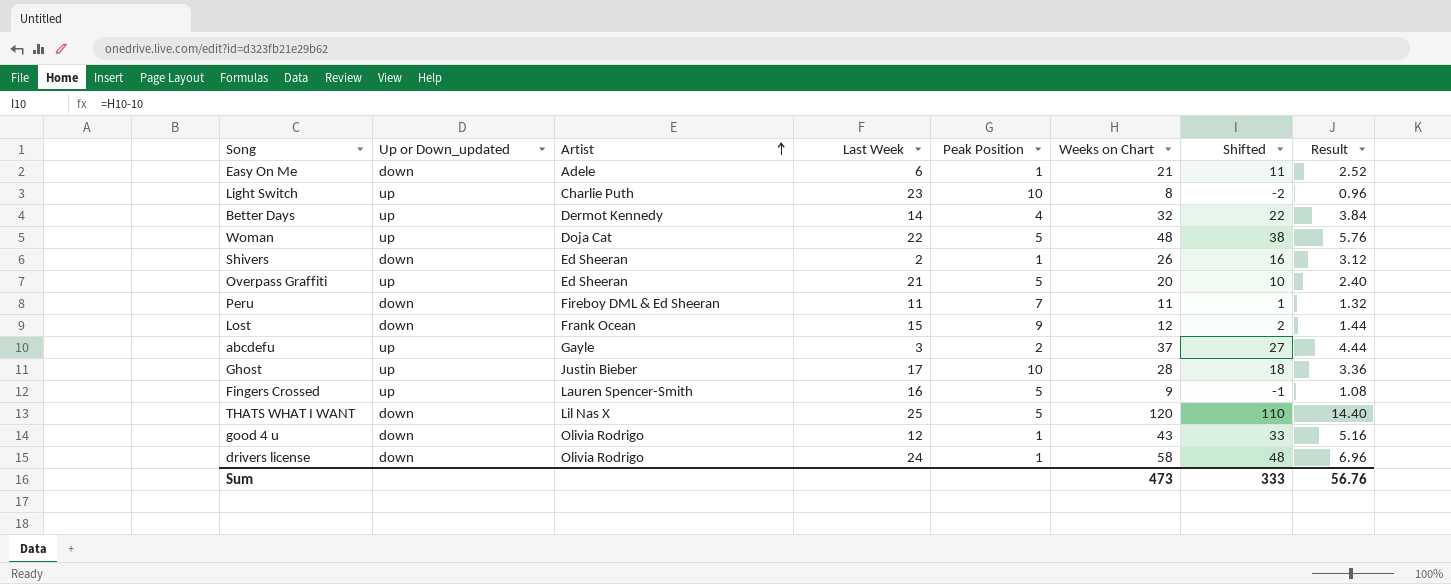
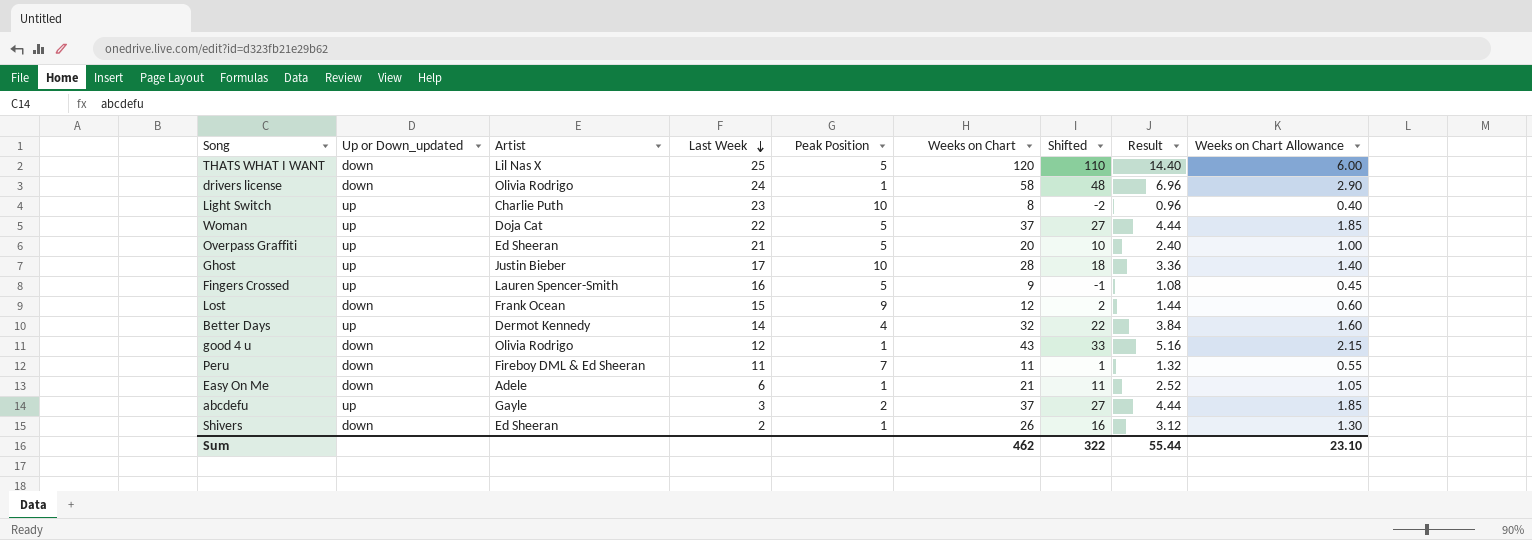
row order: Artist ascending -> Last Week descending
column Weeks on Chart Allowance | formula: none -> [Weeks on Chart] * 0.05
Woman | Weeks on Chart: 48 -> 37
Woman | Shifted: 38 -> 27
Woman | Result: 5.76 -> 4.44
Sum | Weeks on Chart: 473 -> 462
Sum | Shifted: 333 -> 322
Sum | Result: 56.76 -> 55.44

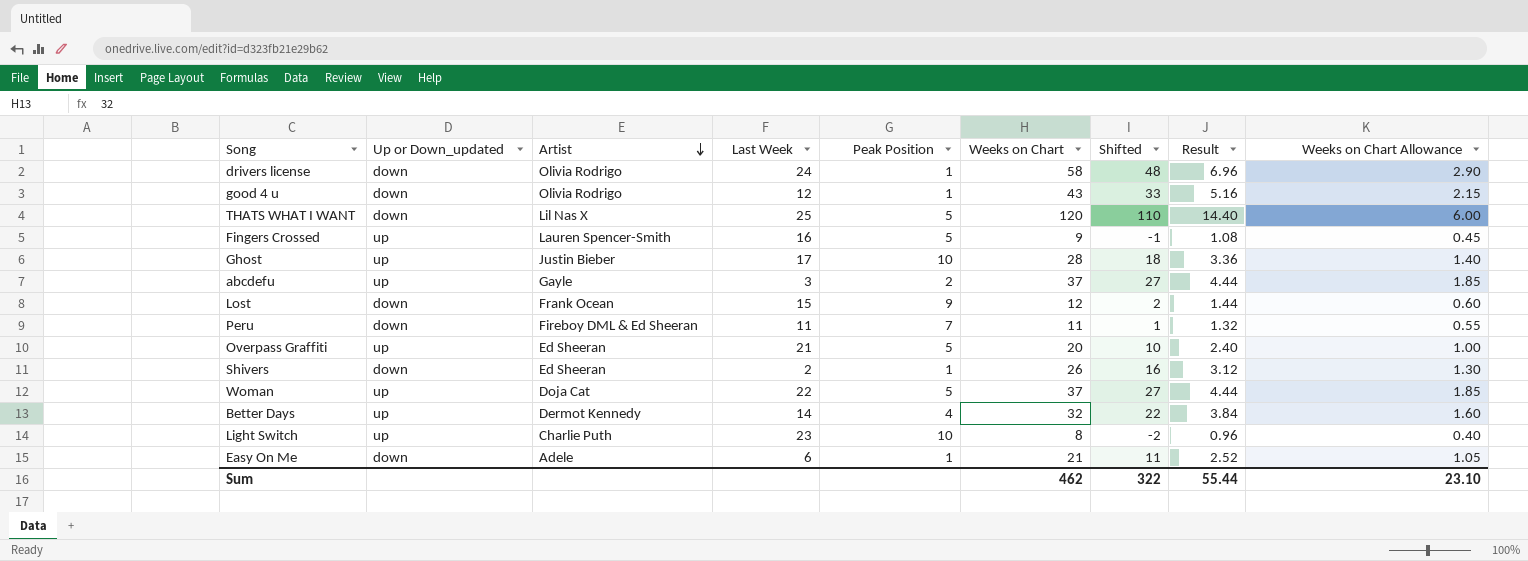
row order: Last Week descending -> Artist descending

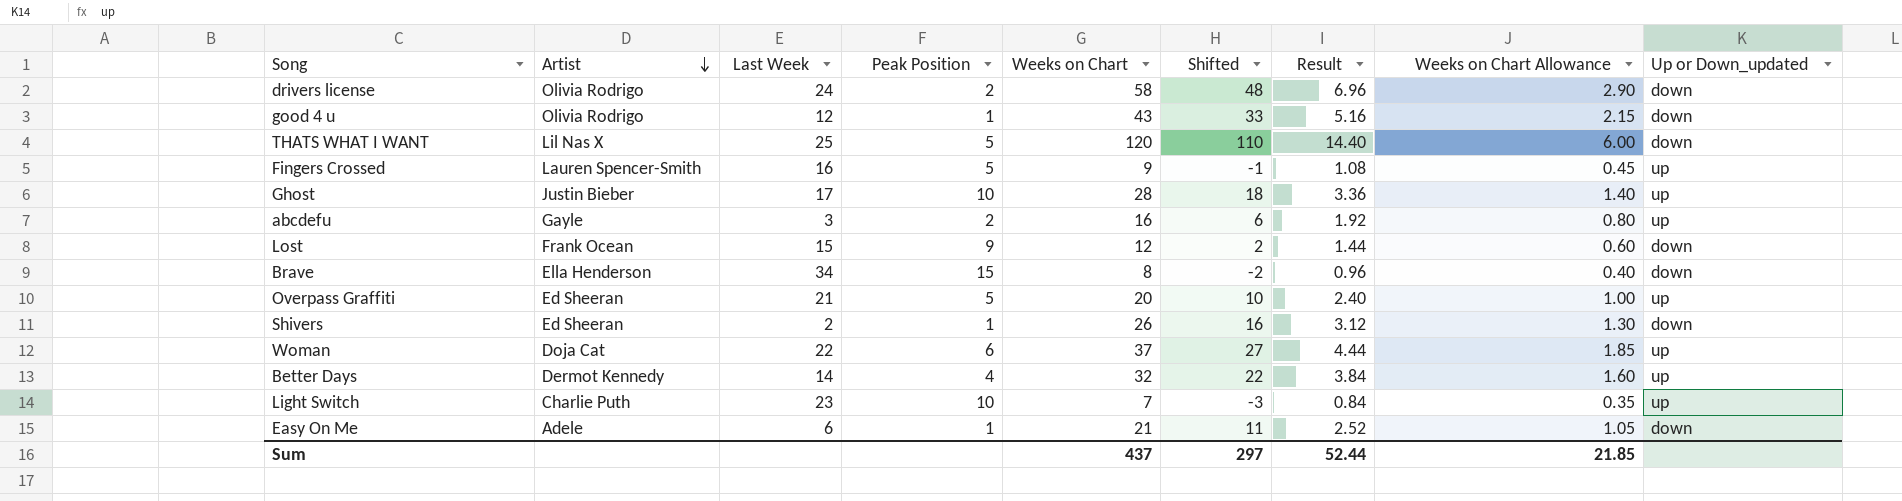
column Up or Down_updated | position: 2 -> 9
row Peru: down | Fireboy DML & Ed Sheeran | 11 | 7 | 11 | 1 | 1.32 | 0.55 -> none
drivers license | Peak Position: 1 -> 2
abcdefu | Weeks on Chart: 37 -> 16
abcdefu | Shifted: 27 -> 6
abcdefu | Result: 4.44 -> 1.92
abcdefu | Weeks on Chart Allowance: 1.85 -> 0.80
row Brave: none -> Ella Henderson | 34 | 15 | 8 | -2 | 0.96 | 0.40 | down
Woman | Peak Position: 5 -> 6
Light Switch | Weeks on Chart: 8 -> 7
Light Switch | Shifted: -2 -> -3
Light Switch | Result: 0.96 -> 0.84
Light Switch | Weeks on Chart Allowance: 0.40 -> 0.35
Sum | Weeks on Chart: 462 -> 437
Sum | Shifted: 322 -> 297
Sum | Result: 55.44 -> 52.44
Sum | Weeks on Chart Allowance: 23.10 -> 21.85

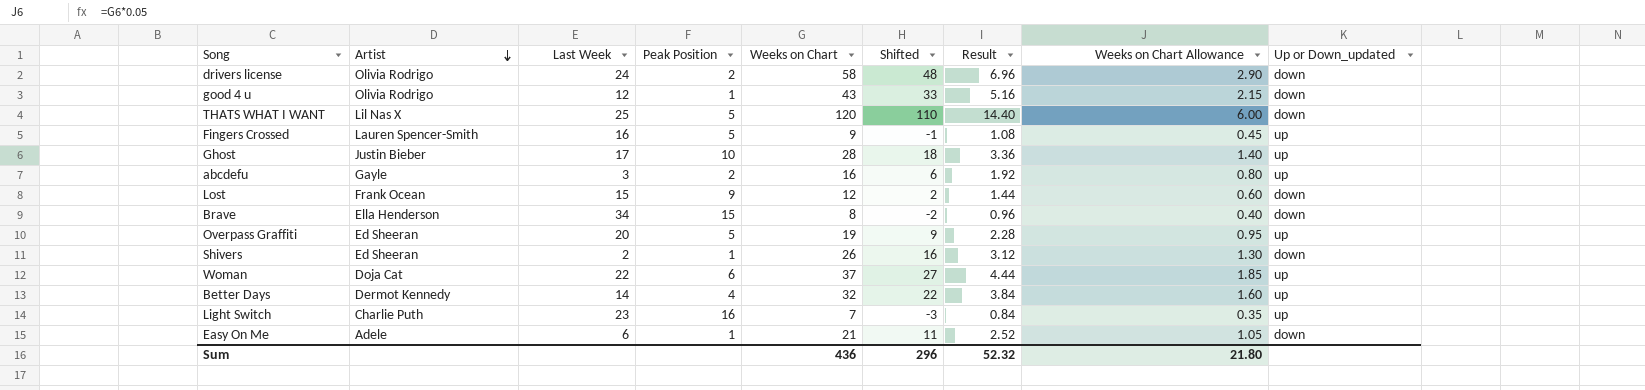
Overpass Graffiti | Last Week: 21 -> 20
Overpass Graffiti | Weeks on Chart: 20 -> 19
Overpass Graffiti | Shifted: 10 -> 9
Overpass Graffiti | Result: 2.40 -> 2.28
Overpass Graffiti | Weeks on Chart Allowance: 1.00 -> 0.95
Light Switch | Peak Position: 10 -> 16
Sum | Weeks on Chart: 437 -> 436
Sum | Shifted: 297 -> 296
Sum | Result: 52.44 -> 52.32
Sum | Weeks on Chart Allowance: 21.85 -> 21.80

